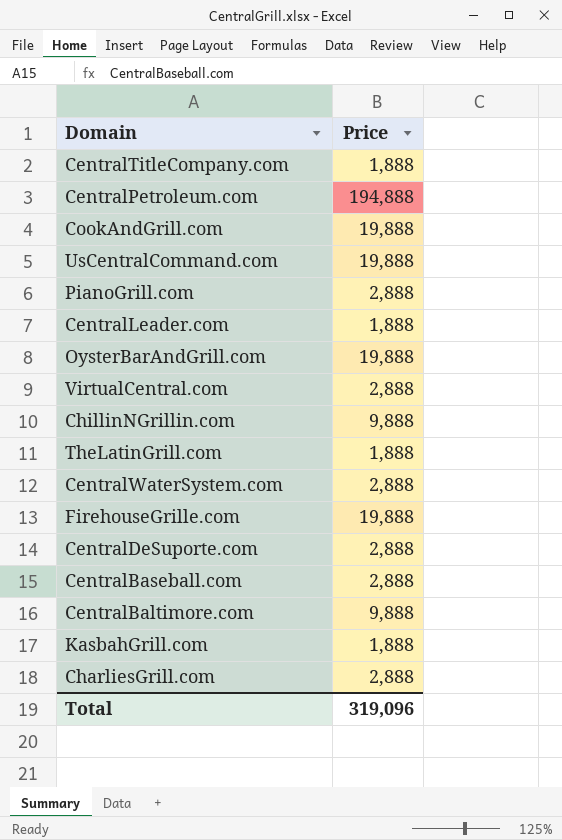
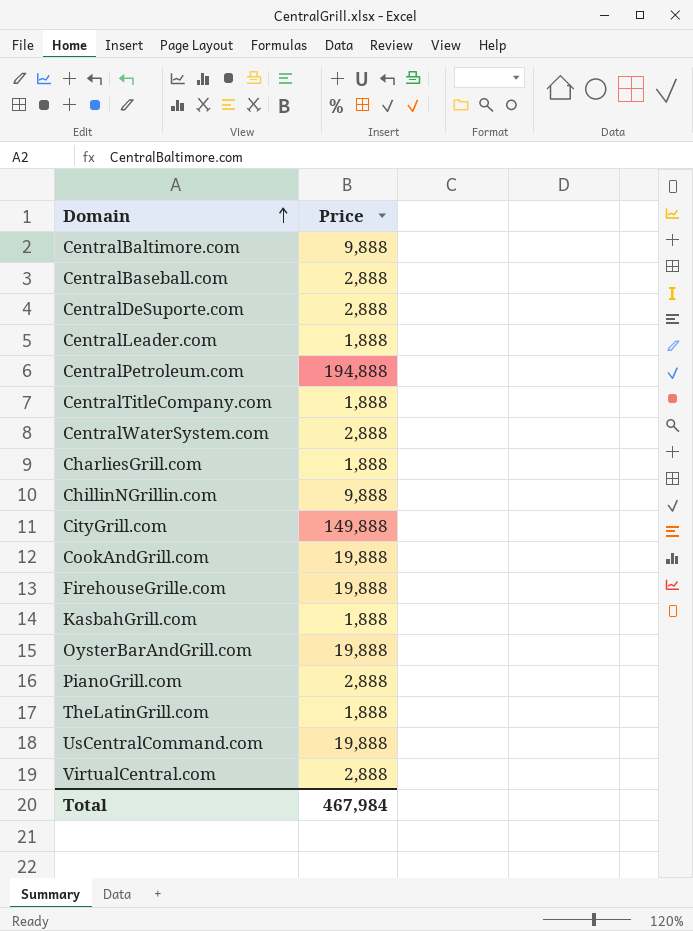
row order: none -> Domain ascending
CharliesGrill.com | Price: 2,888 -> 1,888
row CityGrill.com: none -> 149,888
Total | Price: 319,096 -> 467,984

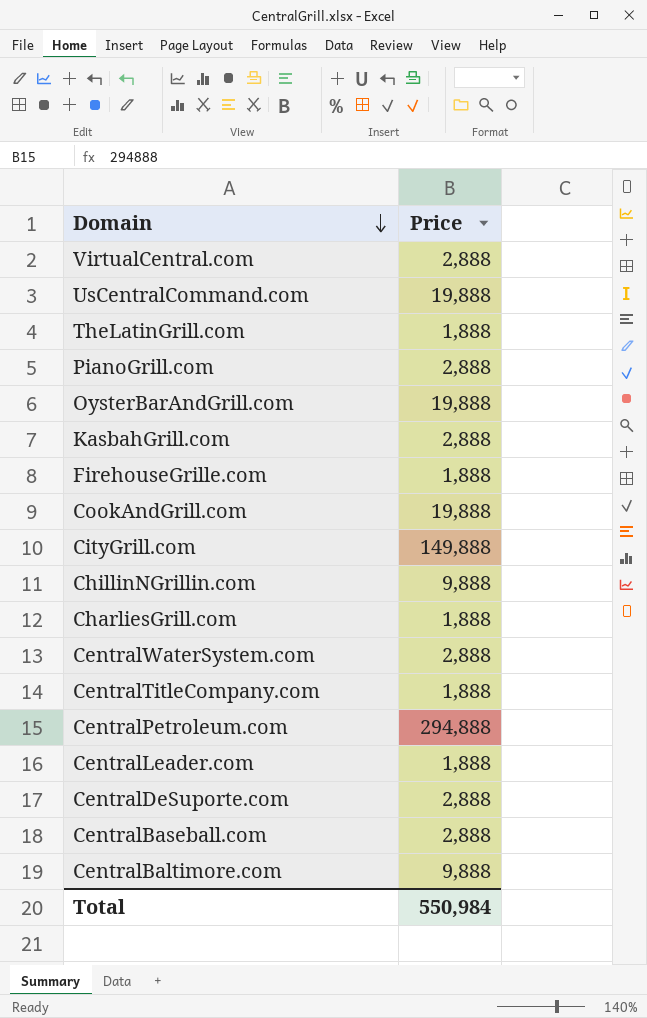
row order: Domain ascending -> Domain descending
KasbahGrill.com | Price: 1,888 -> 2,888
FirehouseGrille.com | Price: 19,888 -> 1,888
CentralPetroleum.com | Price: 194,888 -> 294,888
Total | Price: 467,984 -> 550,984

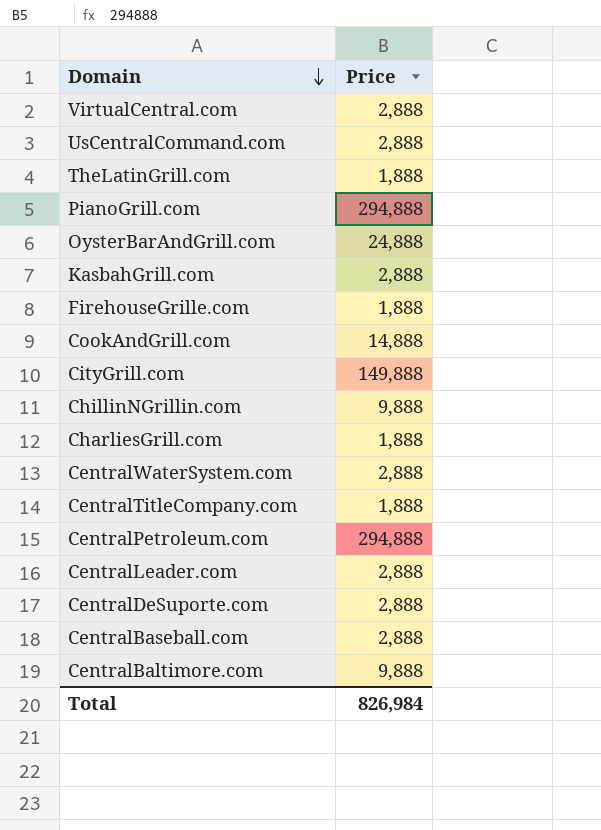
UsCentralCommand.com | Price: 19,888 -> 2,888
PianoGrill.com | Price: 2,888 -> 294,888
OysterBarAndGrill.com | Price: 19,888 -> 24,888
CookAndGrill.com | Price: 19,888 -> 14,888
CentralLeader.com | Price: 1,888 -> 2,888
Total | Price: 550,984 -> 826,984

